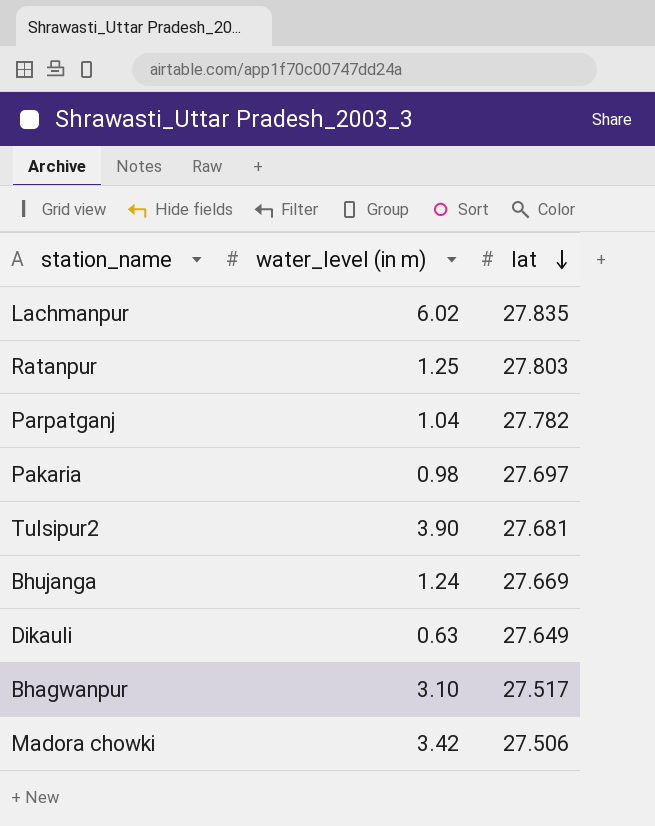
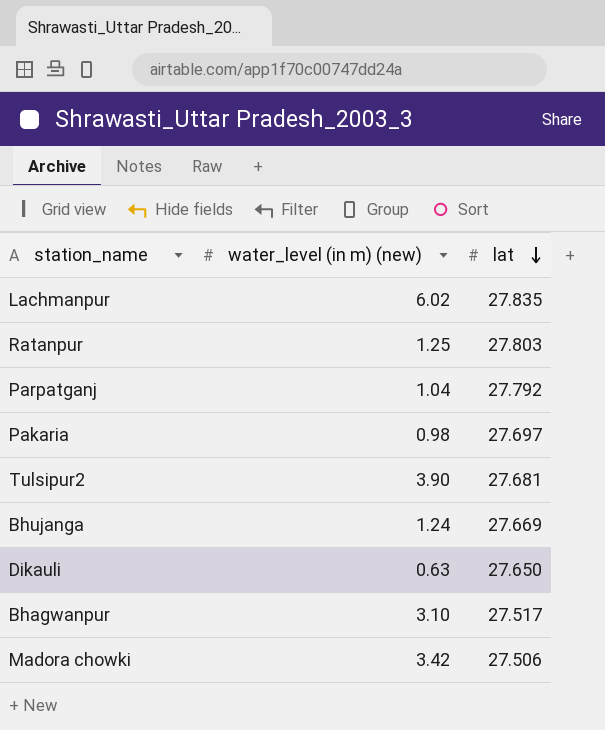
column name: water_level (in m) -> water_level (in m) (new)
Parpatganj | lat: 27.782 -> 27.792
Dikauli | lat: 27.649 -> 27.650

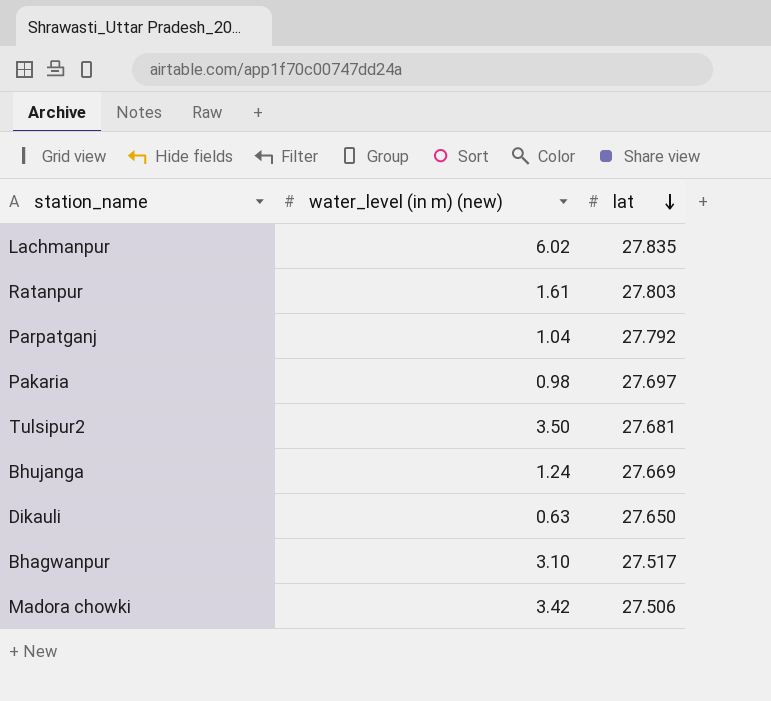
Ratanpur | water_level (in m) (new): 1.25 -> 1.61
Tulsipur2 | water_level (in m) (new): 3.90 -> 3.50

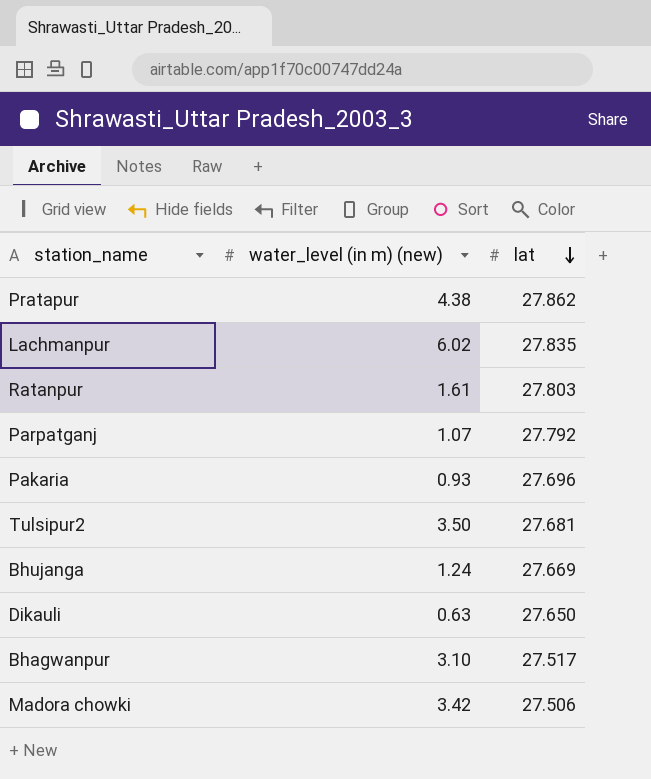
row Pratapur: none -> 4.38 | 27.862
Parpatganj | water_level (in m) (new): 1.04 -> 1.07
Pakaria | water_level (in m) (new): 0.98 -> 0.93
Pakaria | lat: 27.697 -> 27.696

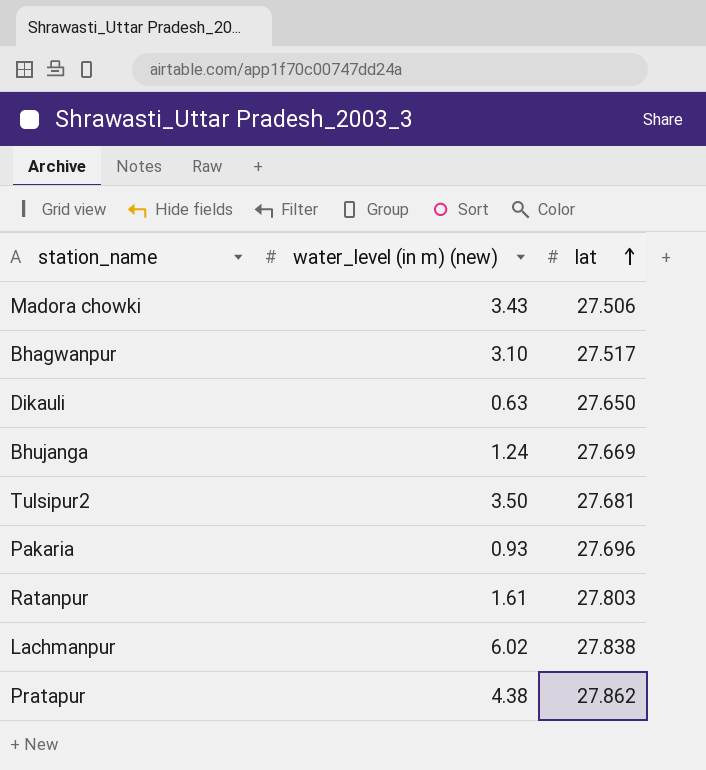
row order: lat descending -> lat ascending
row Parpatganj: 1.07 | 27.792 -> none
Madora chowki | water_level (in m) (new): 3.42 -> 3.43
Lachmanpur | lat: 27.835 -> 27.838

